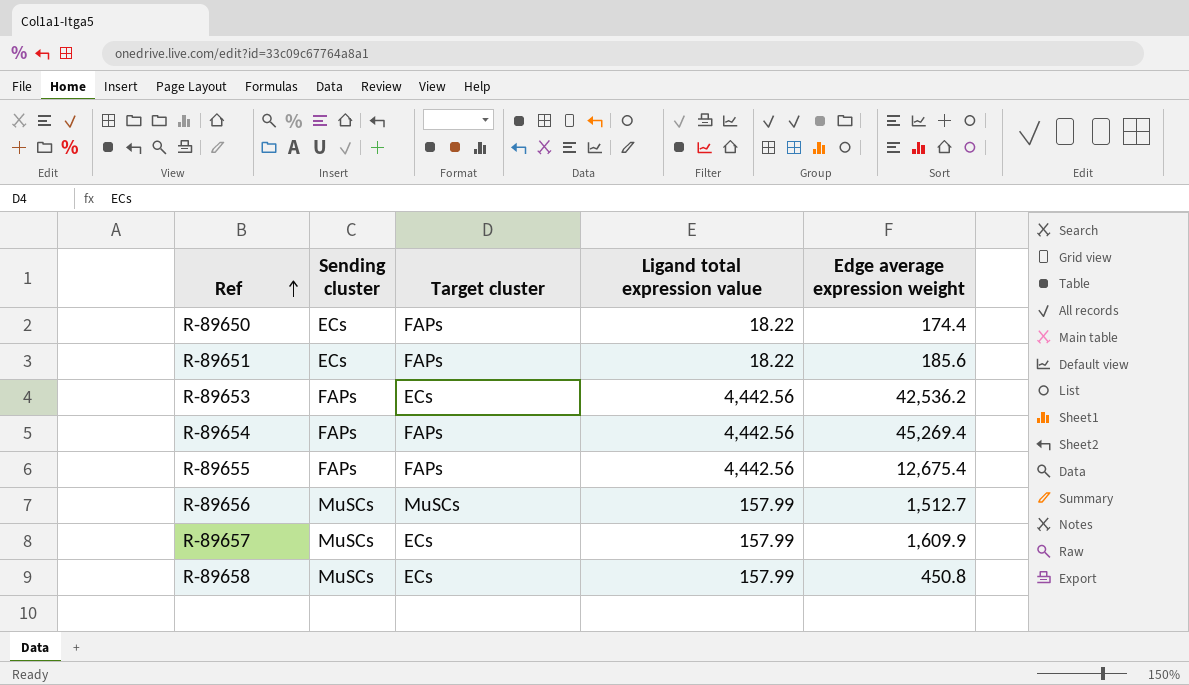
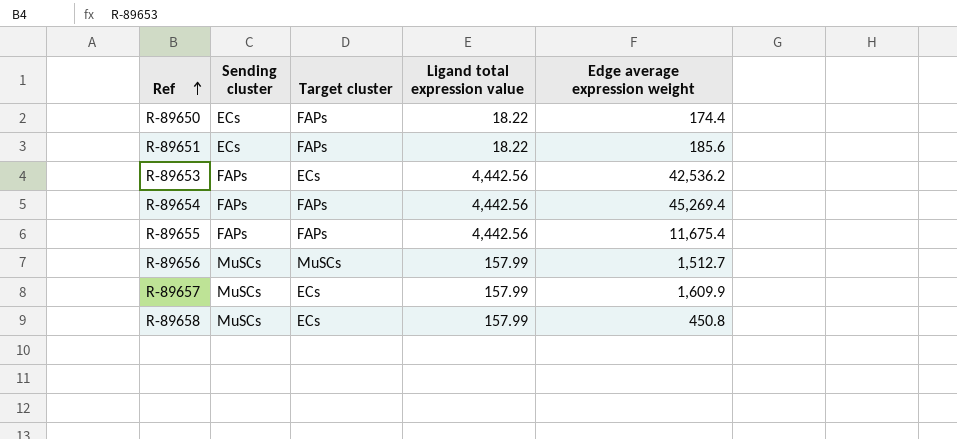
R-89655 | Edge average expression weight: 12,675.4 -> 11,675.4

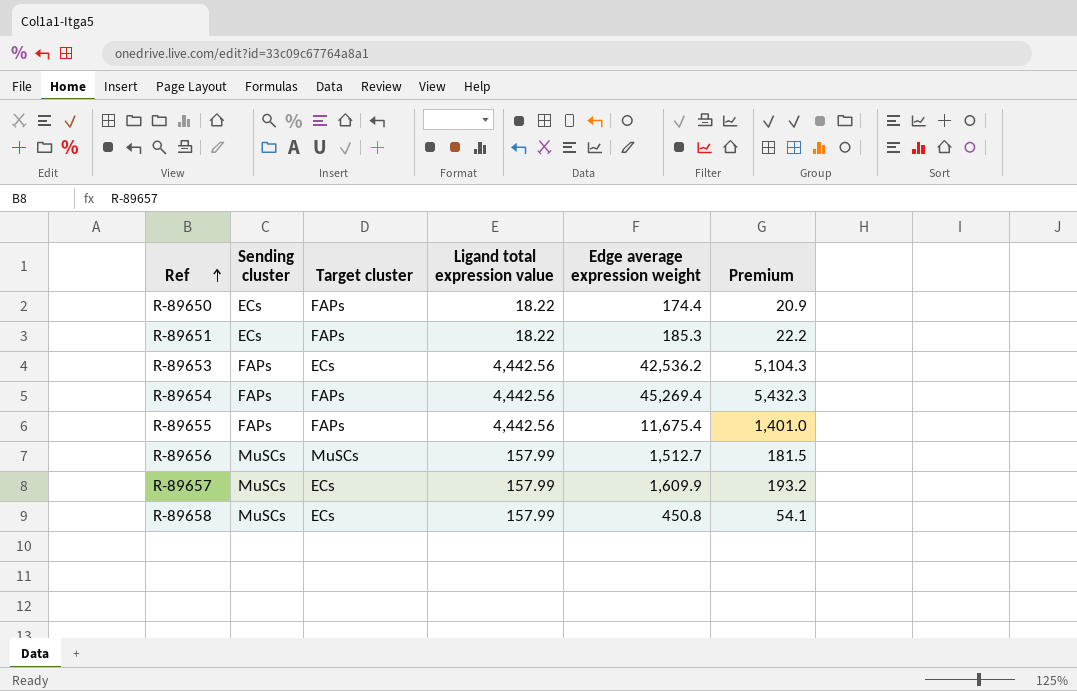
column Premium | formula: none -> [Edge average expression weight] * 0.12
R-89651 | Edge average expression weight: 185.6 -> 185.3

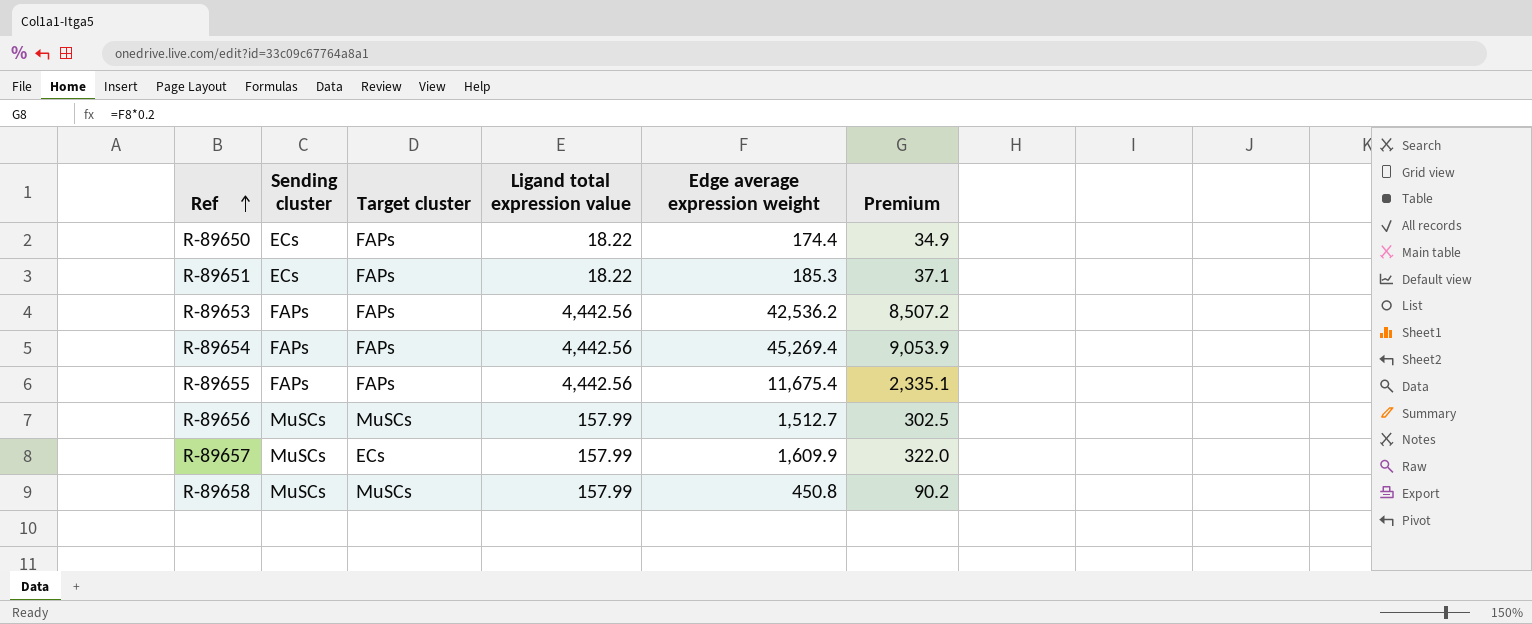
column Premium | formula: [Edge average expression weight] * 0.12 -> [Edge average expression weight] * 0.2
R-89653 | Target cluster: ECs -> FAPs
R-89658 | Target cluster: ECs -> MuSCs

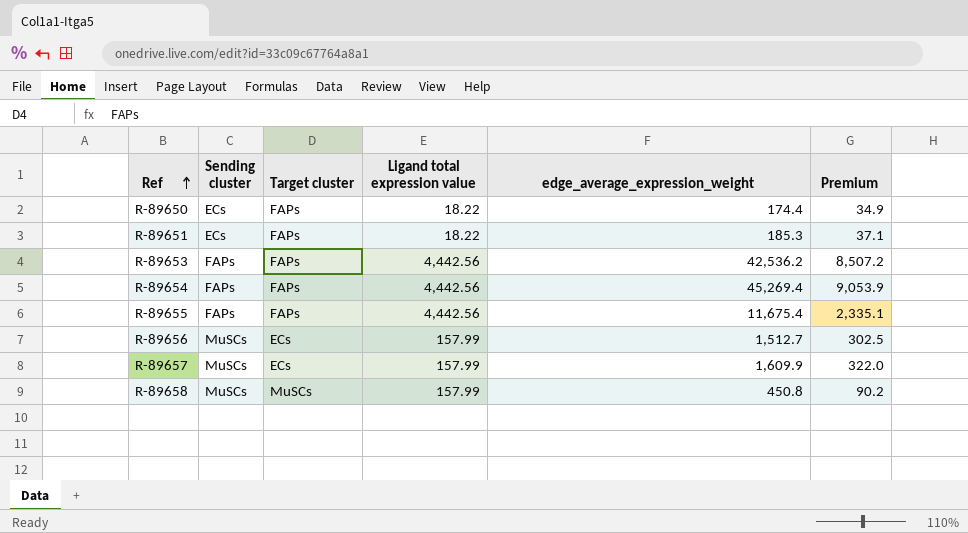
column name: Edge average expression weight -> edge_average_expression_weight
R-89656 | Target cluster: MuSCs -> ECs

